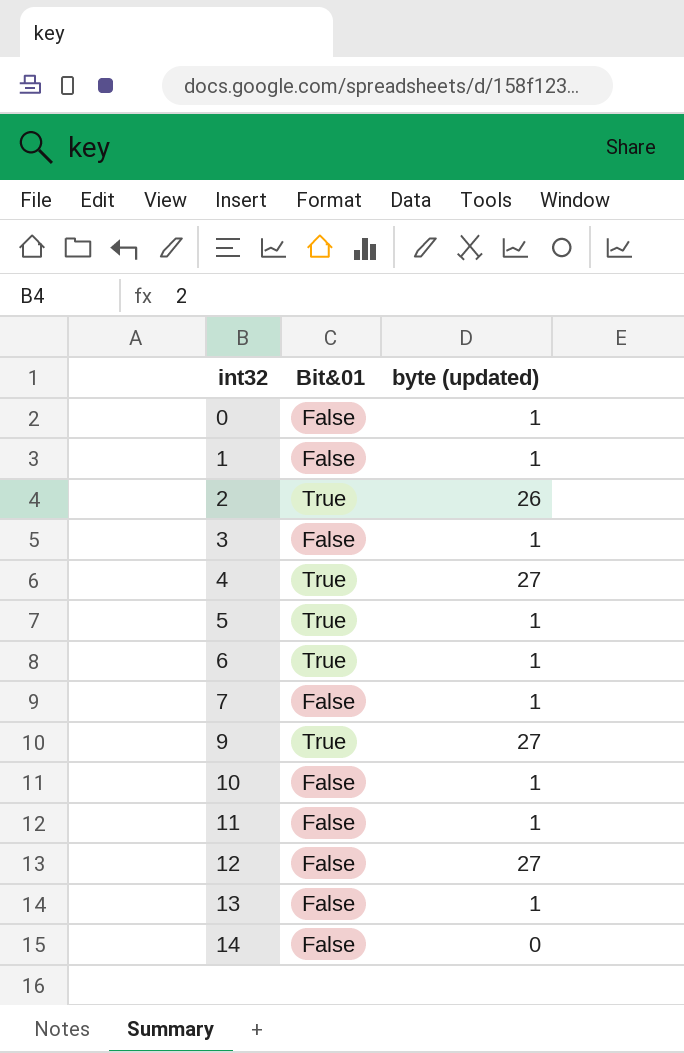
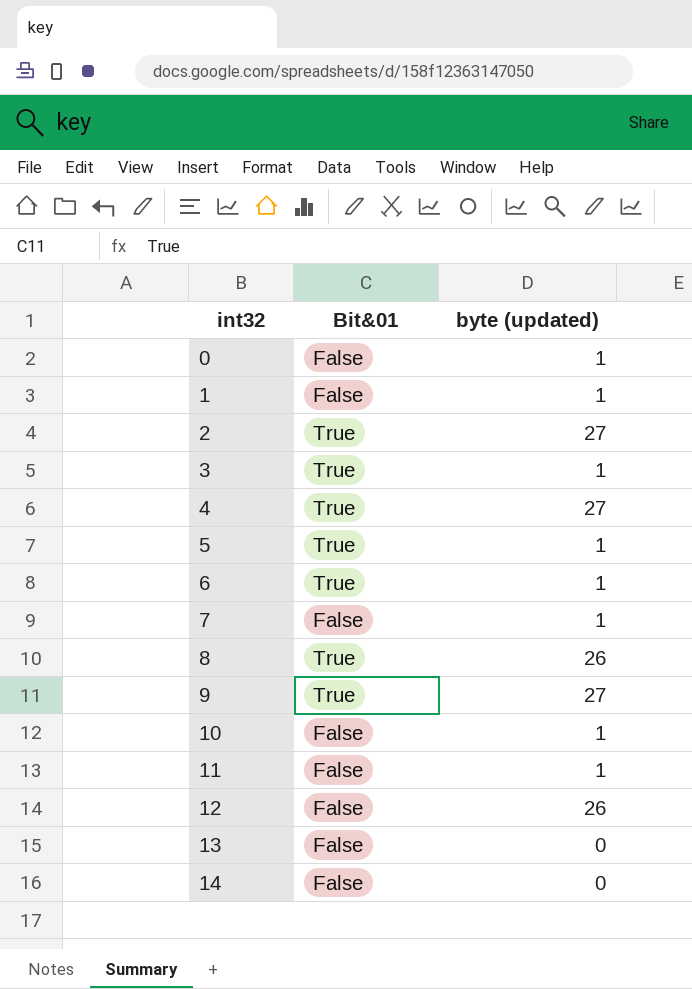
2 | byte (updated): 26 -> 27
3 | Bit&01: False -> True
row 8: none -> True | 26
12 | byte (updated): 27 -> 26
13 | byte (updated): 1 -> 0

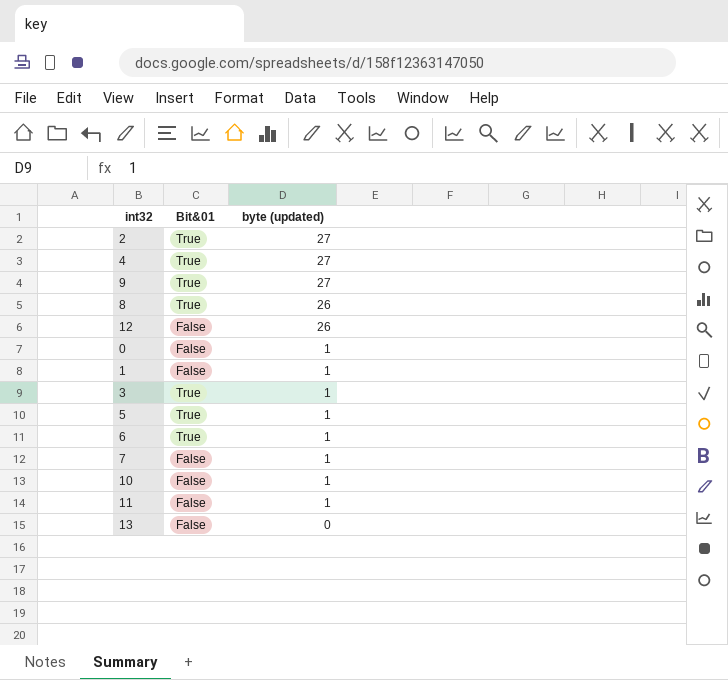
row order: int32 ascending -> byte (updated) descending
row 14: False | 0 -> none

